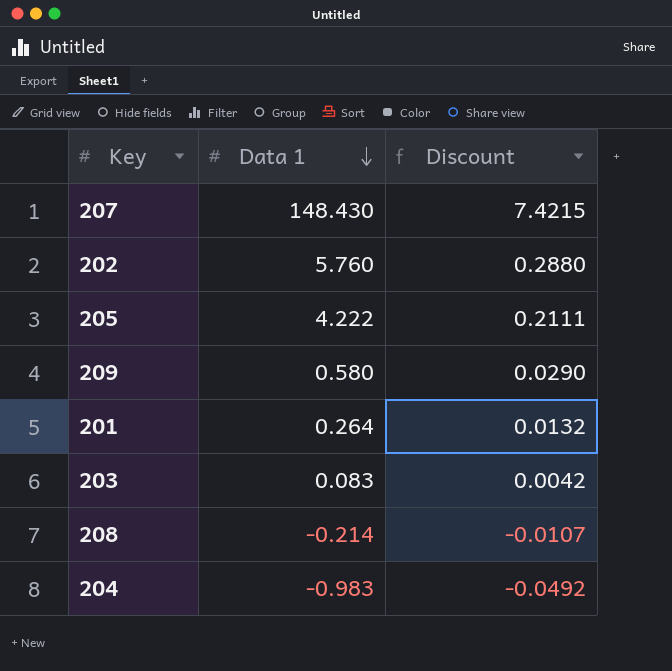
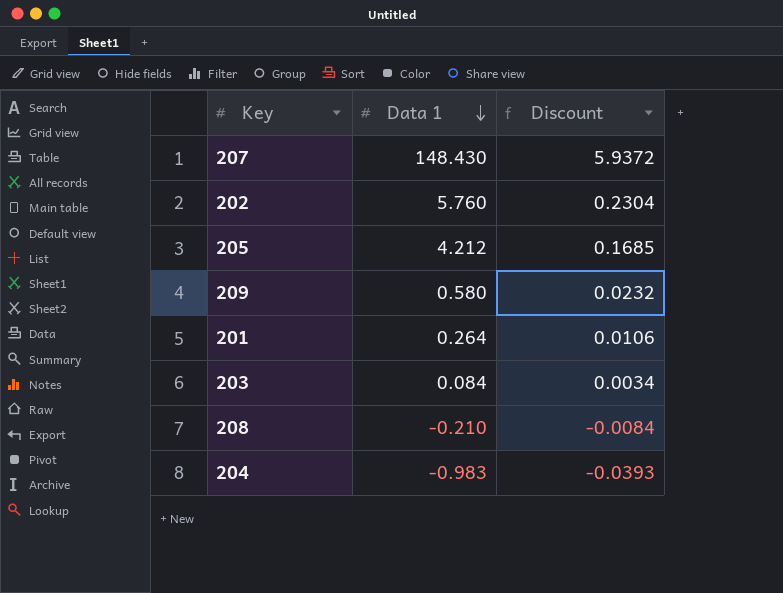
column Discount | formula: [Data 1] * 0.05 -> [Data 1] * 0.04
205 | Data 1: 4.222 -> 4.212
203 | Data 1: 0.083 -> 0.084
208 | Data 1: -0.214 -> -0.210

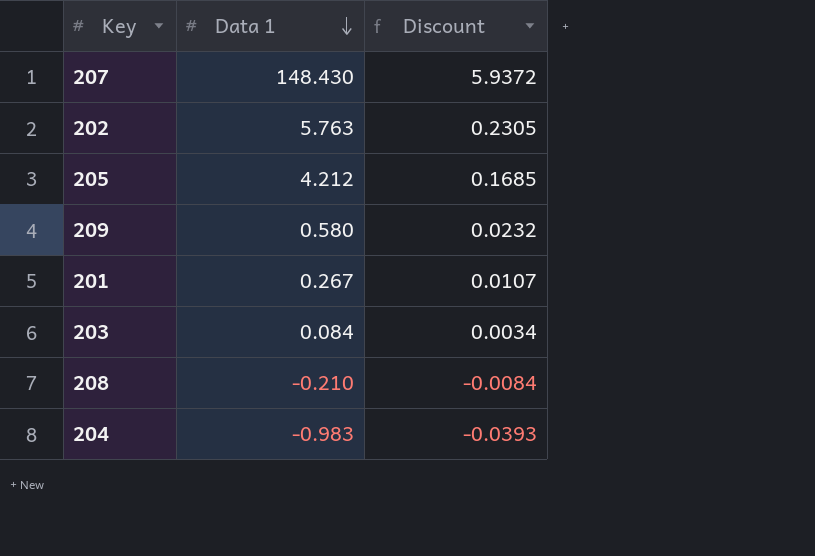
202 | Data 1: 5.760 -> 5.763
202 | Discount: 0.2304 -> 0.2305
201 | Data 1: 0.264 -> 0.267
201 | Discount: 0.0106 -> 0.0107

